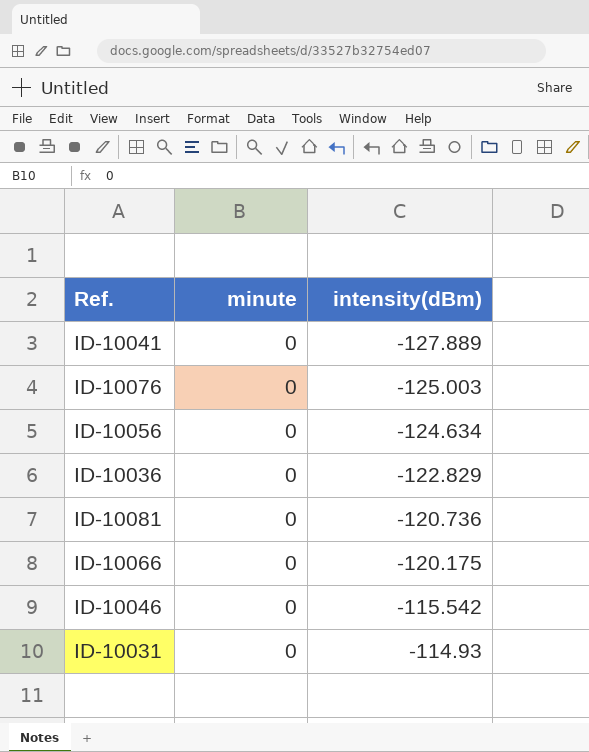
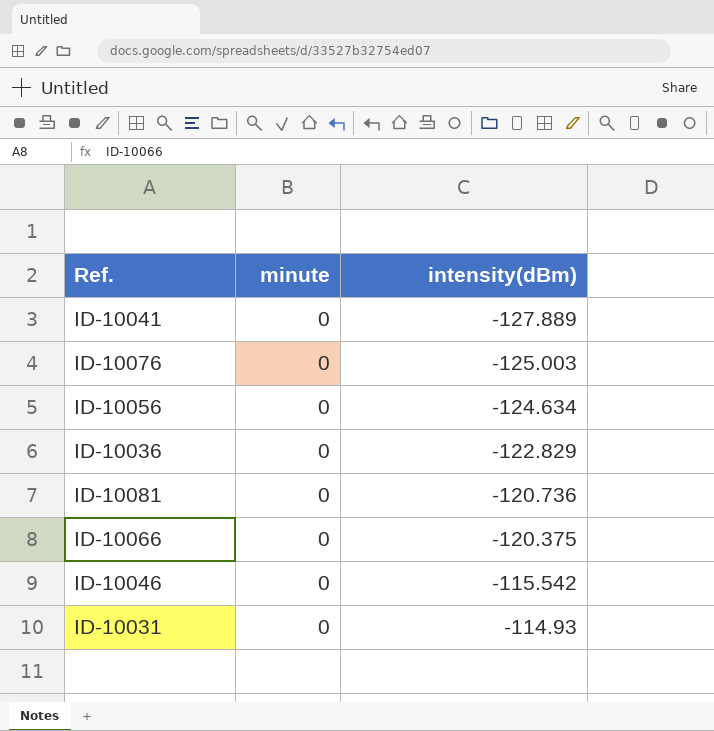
ID-10066 | intensity(dBm): -120.175 -> -120.375

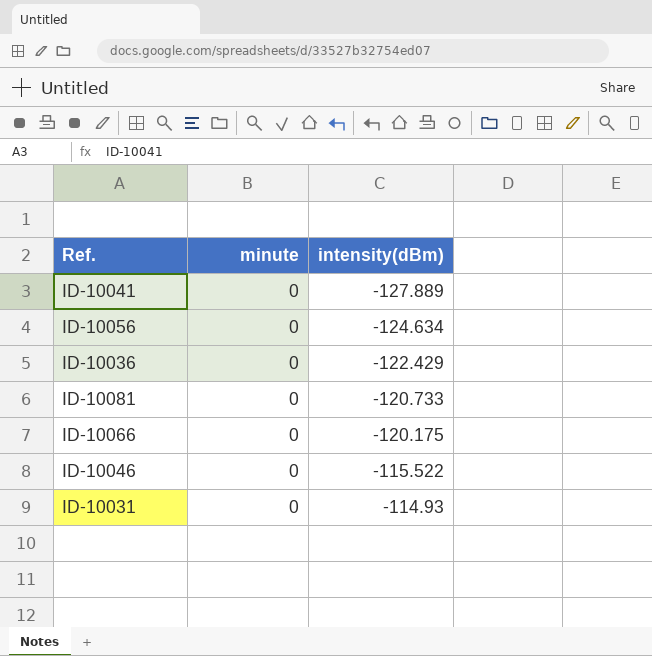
row ID-10076: 0 | -125.003 -> none
ID-10036 | intensity(dBm): -122.829 -> -122.429
ID-10081 | intensity(dBm): -120.736 -> -120.733
ID-10066 | intensity(dBm): -120.375 -> -120.175
ID-10046 | intensity(dBm): -115.542 -> -115.522

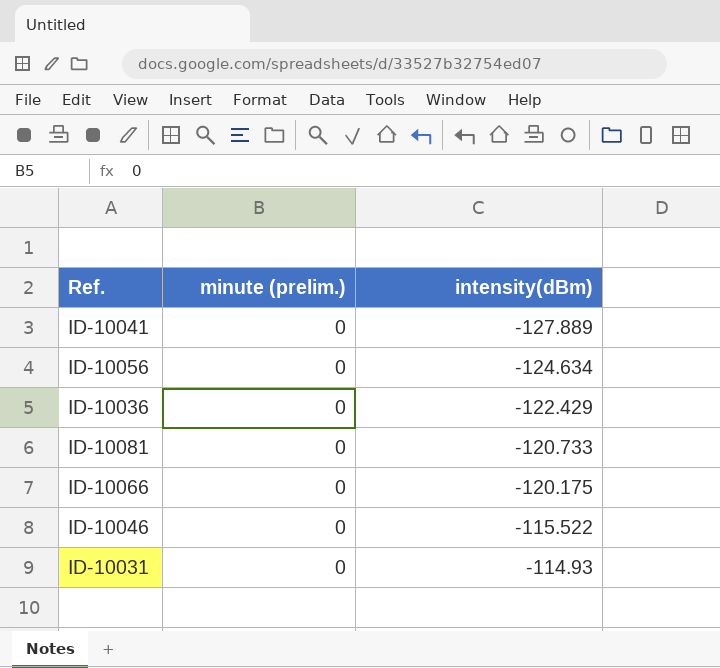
column name: minute -> minute (prelim.)

